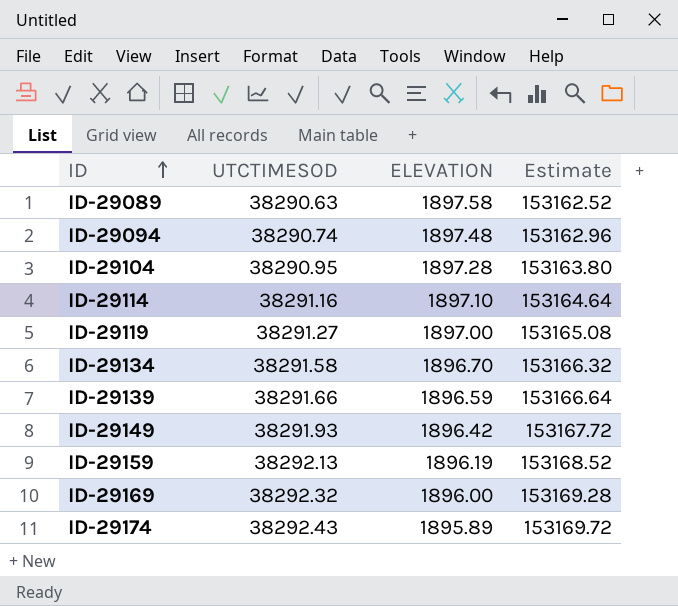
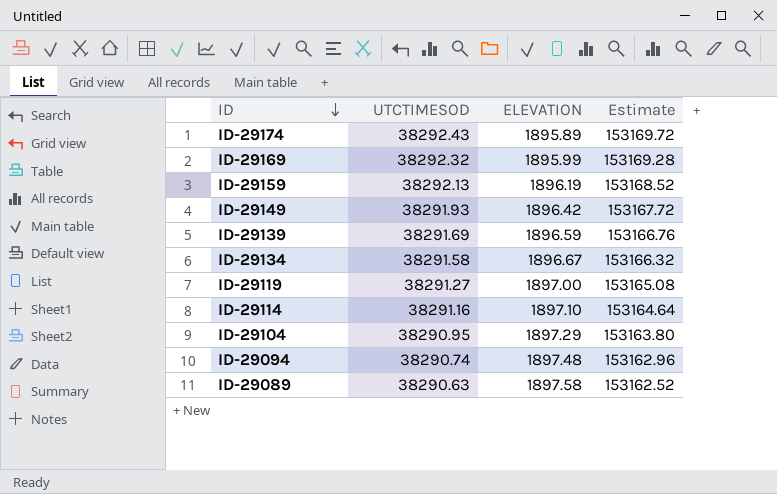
row order: ID ascending -> ID descending
ID-29169 | ELEVATION: 1896.00 -> 1895.99
ID-29139 | UTCTIMESOD: 38291.66 -> 38291.69
ID-29139 | Estimate: 153166.64 -> 153166.76
ID-29134 | ELEVATION: 1896.70 -> 1896.67
ID-29104 | ELEVATION: 1897.28 -> 1897.29

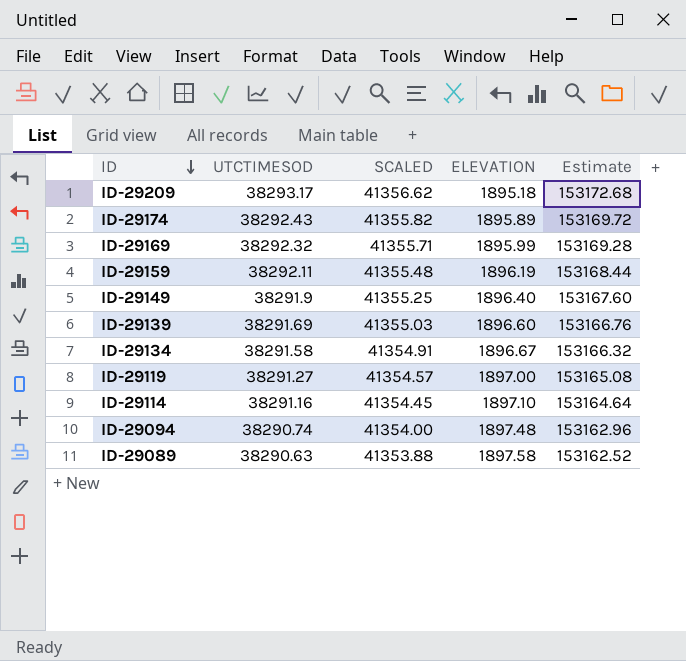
column SCALED | formula: none -> [UTCTIMESOD] * 1.08
row ID-29104: 38290.95 | 1897.29 | 153163.80 -> none
row ID-29209: none -> 38293.17 | 41356.62 | 1895.18 | 153172.68
ID-29159 | UTCTIMESOD: 38292.13 -> 38292.11
ID-29159 | Estimate: 153168.52 -> 153168.44
ID-29149 | UTCTIMESOD: 38291.93 -> 38291.9
ID-29149 | ELEVATION: 1896.42 -> 1896.40
ID-29149 | Estimate: 153167.72 -> 153167.60
ID-29139 | ELEVATION: 1896.59 -> 1896.60

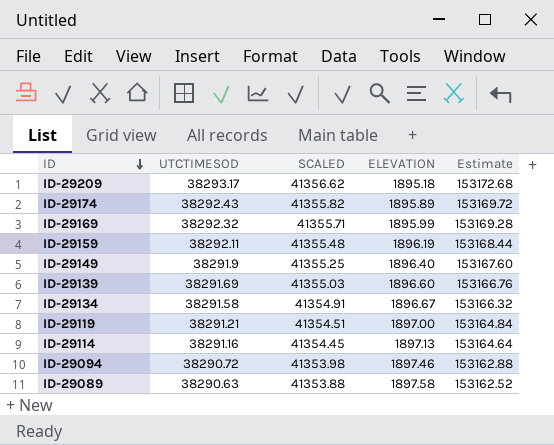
ID-29119 | UTCTIMESOD: 38291.27 -> 38291.21
ID-29119 | SCALED: 41354.57 -> 41354.51
ID-29119 | Estimate: 153165.08 -> 153164.84
ID-29114 | ELEVATION: 1897.10 -> 1897.13
ID-29094 | UTCTIMESOD: 38290.74 -> 38290.72
ID-29094 | SCALED: 41354.00 -> 41353.98
ID-29094 | ELEVATION: 1897.48 -> 1897.46
ID-29094 | Estimate: 153162.96 -> 153162.88

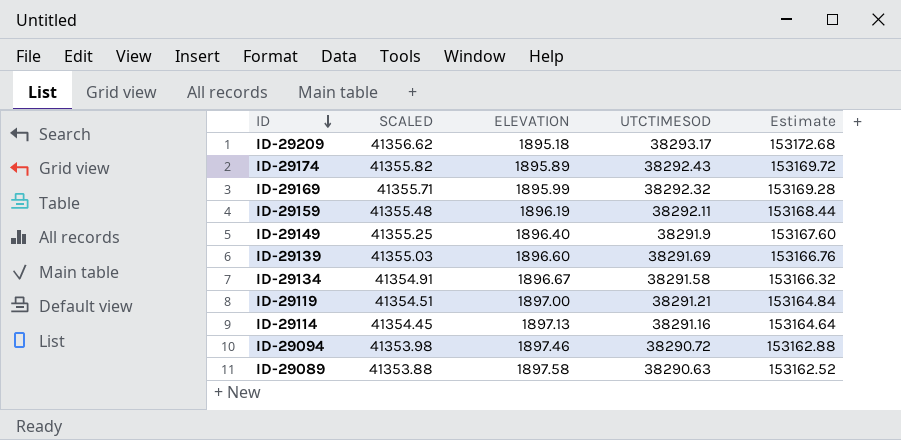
column UTCTIMESOD | position: 2 -> 4

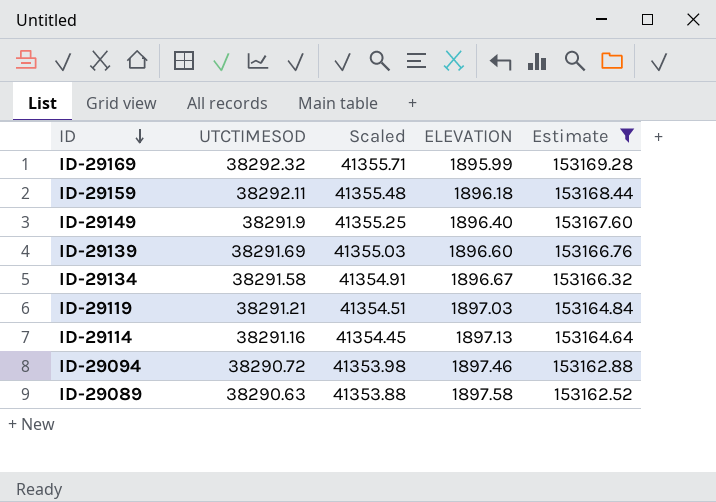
filter: none -> Estimate <= 153169.28
column UTCTIMESOD | position: 4 -> 2
column name: SCALED -> Scaled
ID-29159 | ELEVATION: 1896.19 -> 1896.18
ID-29119 | ELEVATION: 1897.00 -> 1897.03

